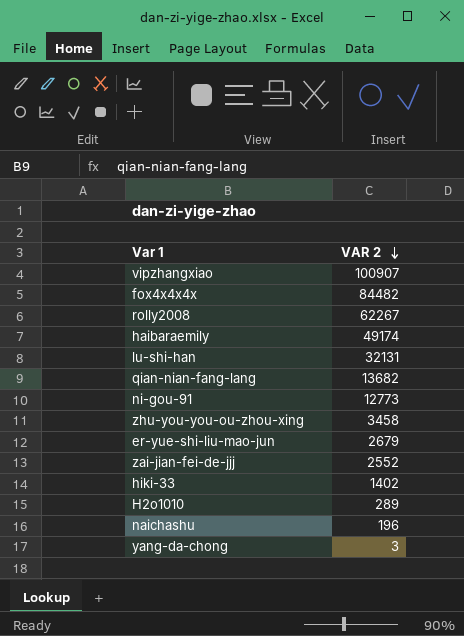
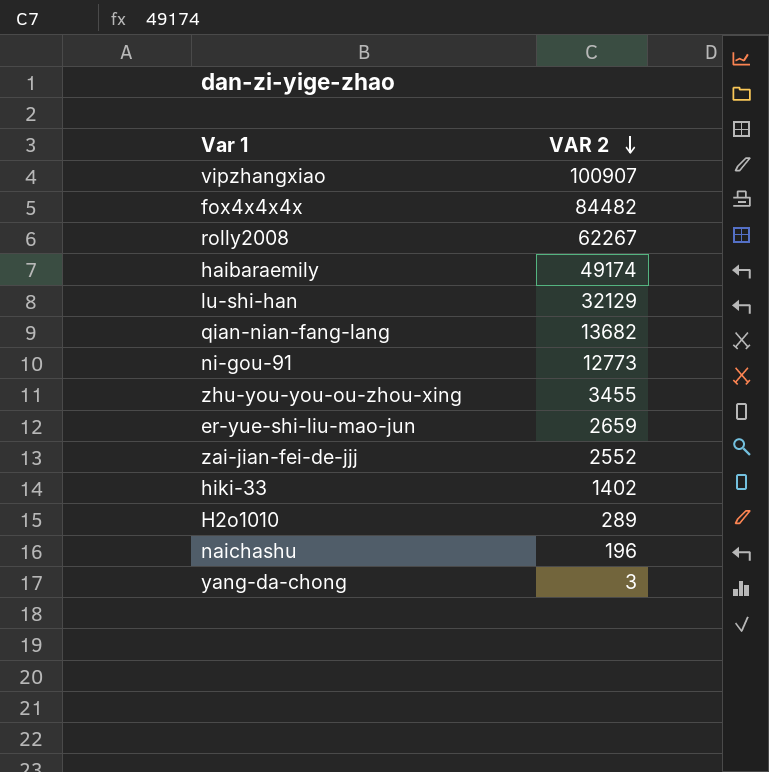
lu-shi-han | VAR 2: 32131 -> 32129
zhu-you-you-ou-zhou-xing | VAR 2: 3458 -> 3455
er-yue-shi-liu-mao-jun | VAR 2: 2679 -> 2659

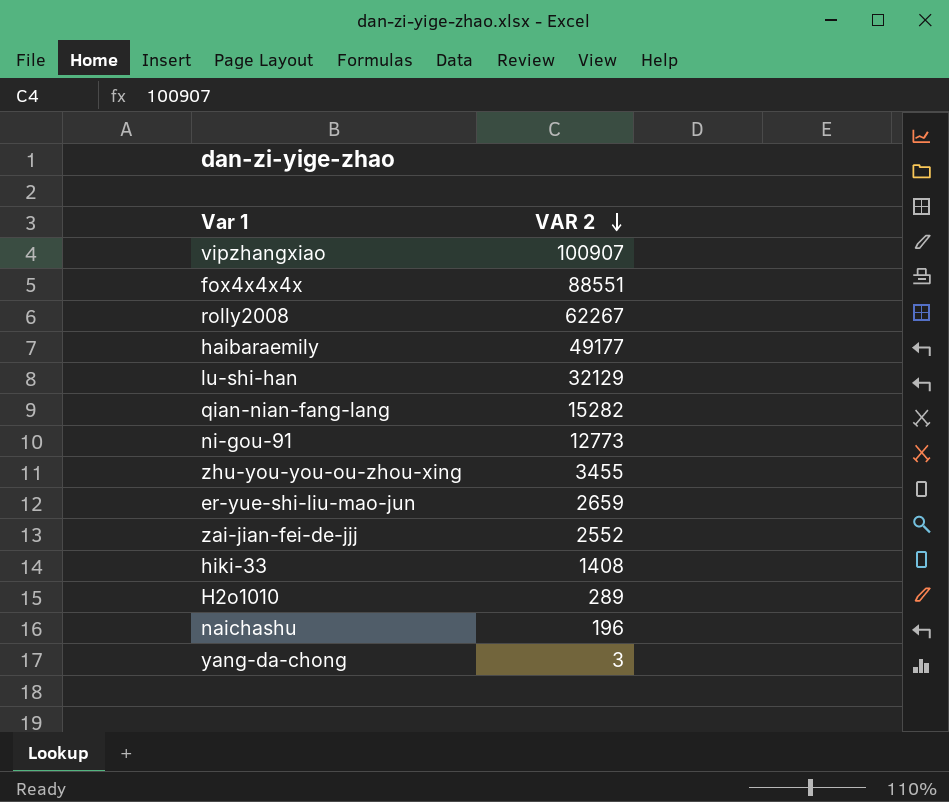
fox4x4x4x | VAR 2: 84482 -> 88551
haibaraemily | VAR 2: 49174 -> 49177
qian-nian-fang-lang | VAR 2: 13682 -> 15282
hiki-33 | VAR 2: 1402 -> 1408

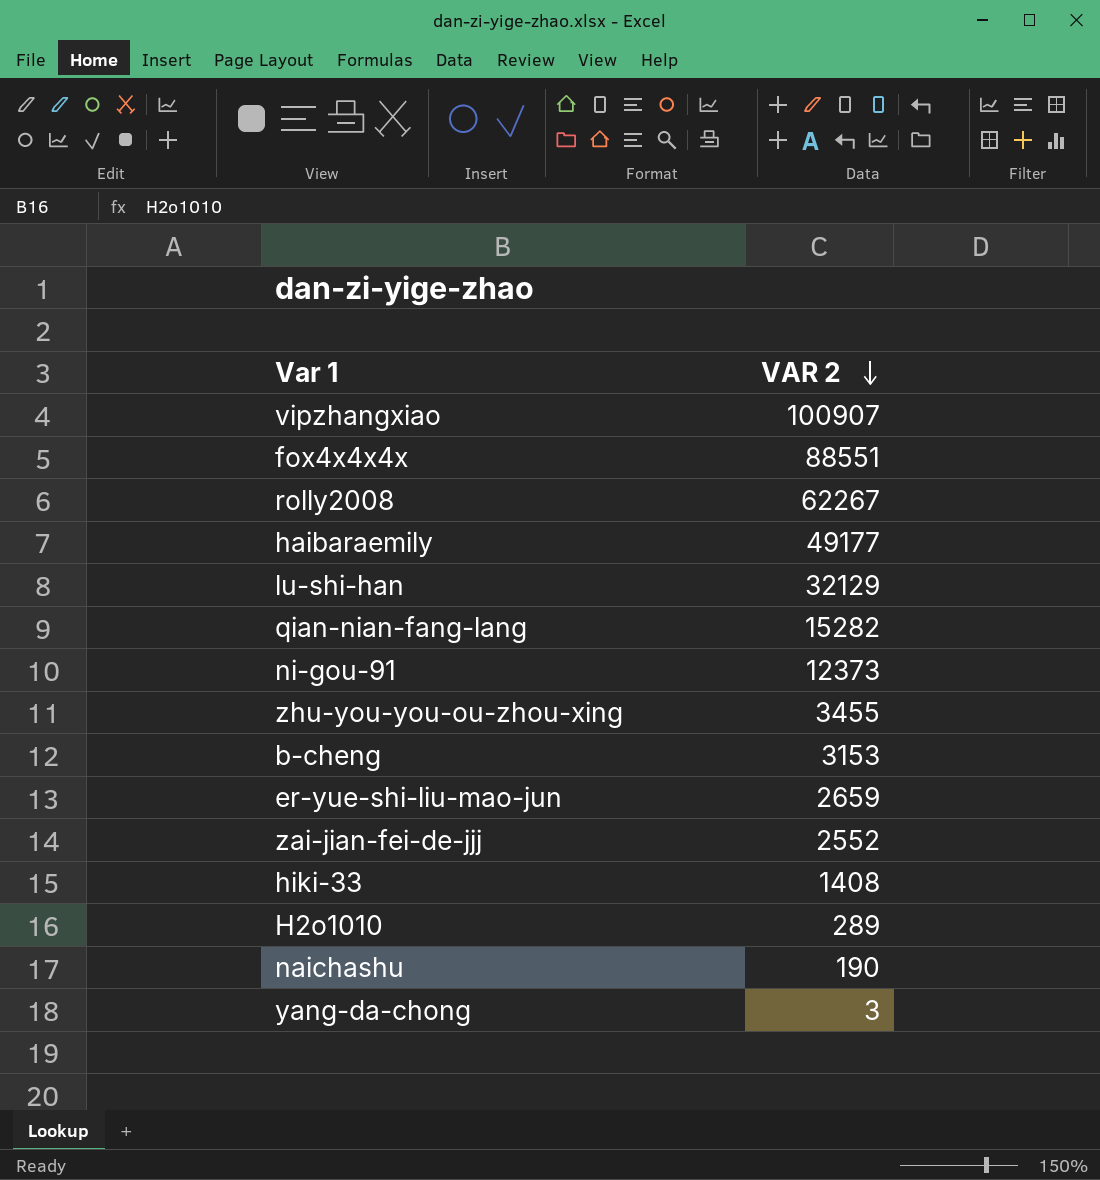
ni-gou-91 | VAR 2: 12773 -> 12373
row b-cheng: none -> 3153
naichashu | VAR 2: 196 -> 190

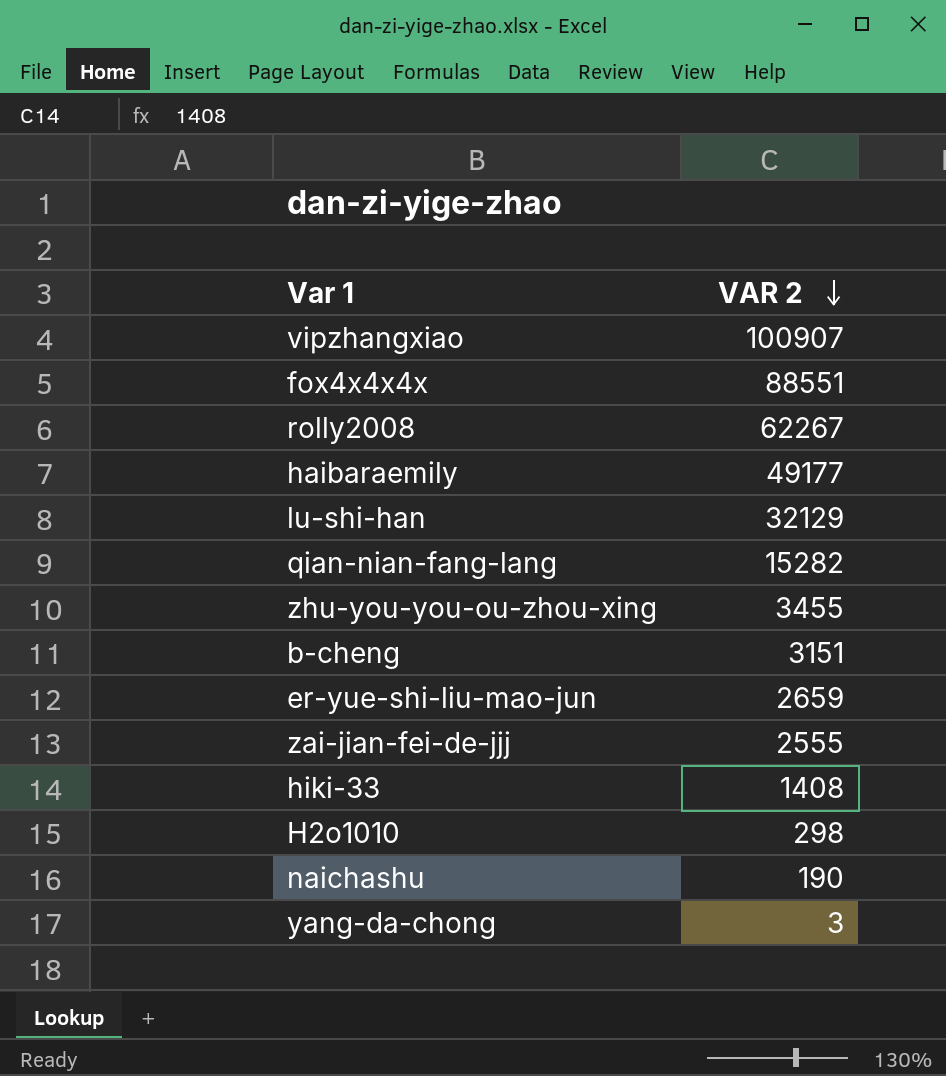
row ni-gou-91: 12373 -> none
b-cheng | VAR 2: 3153 -> 3151
zai-jian-fei-de-jjj | VAR 2: 2552 -> 2555
H2o1010 | VAR 2: 289 -> 298

